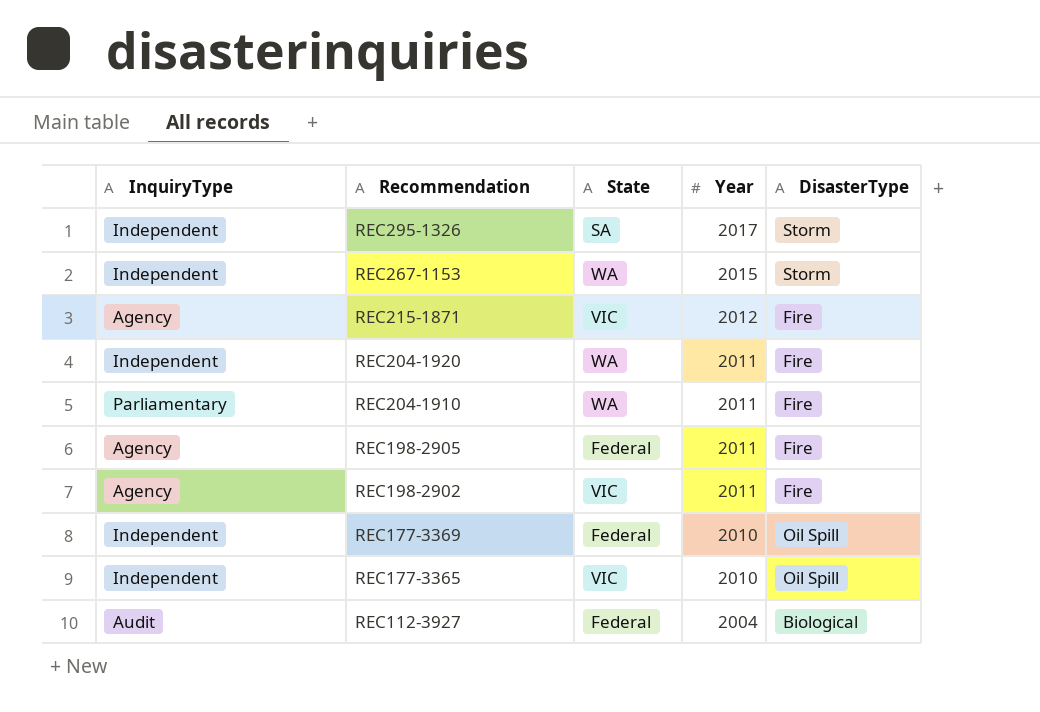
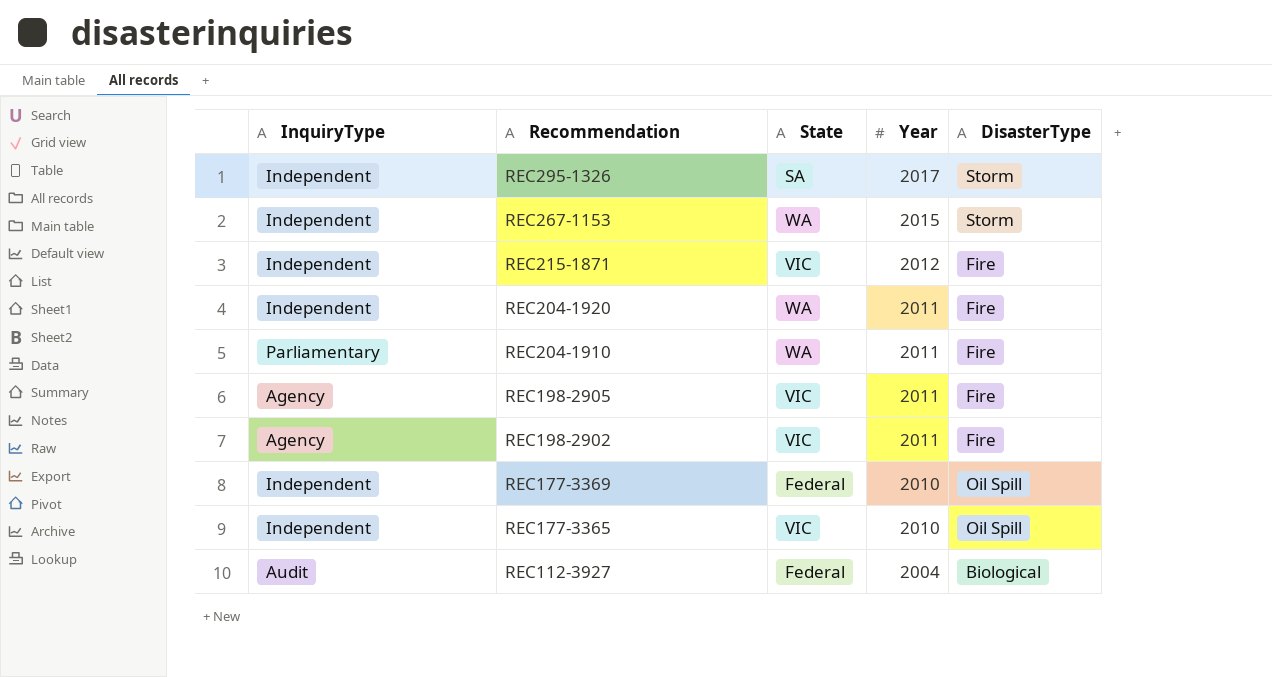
REC215-1871 | InquiryType: Agency -> Independent
REC198-2905 | State: Federal -> VIC

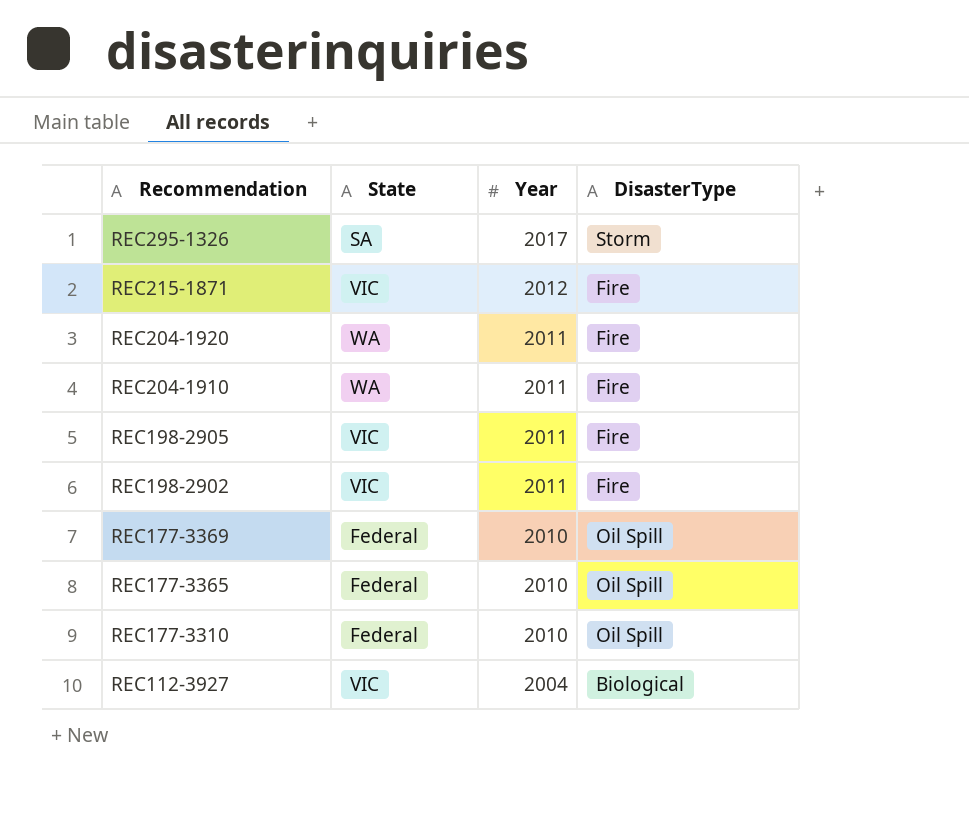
column InquiryType | position: 1 -> none
row REC267-1153: Independent | WA | 2015 | Storm -> none
REC177-3365 | State: VIC -> Federal
row REC177-3310: none -> Federal | 2010 | Oil Spill
REC112-3927 | State: Federal -> VIC

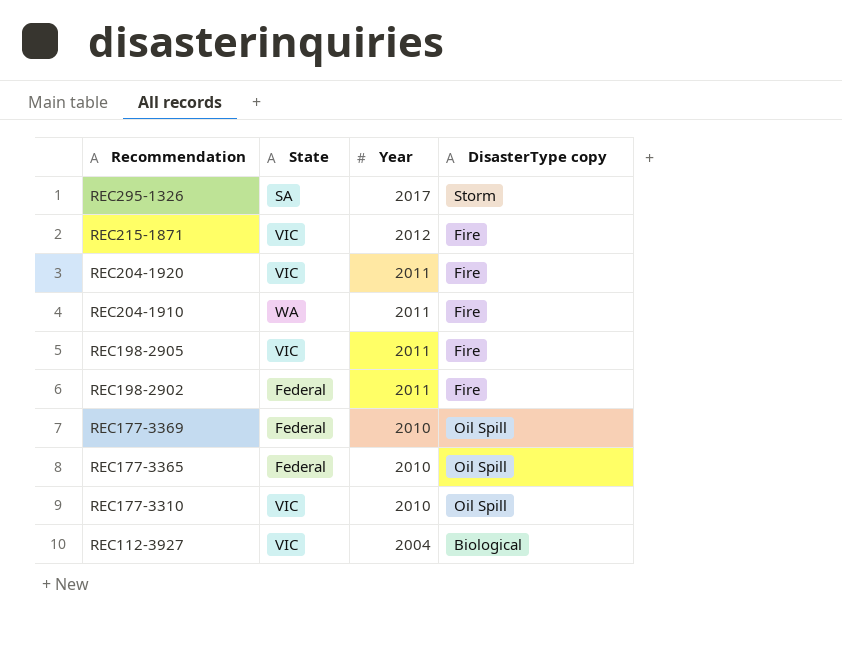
column name: DisasterType -> DisasterType copy
REC204-1920 | State: WA -> VIC
REC198-2902 | State: VIC -> Federal
REC177-3310 | State: Federal -> VIC

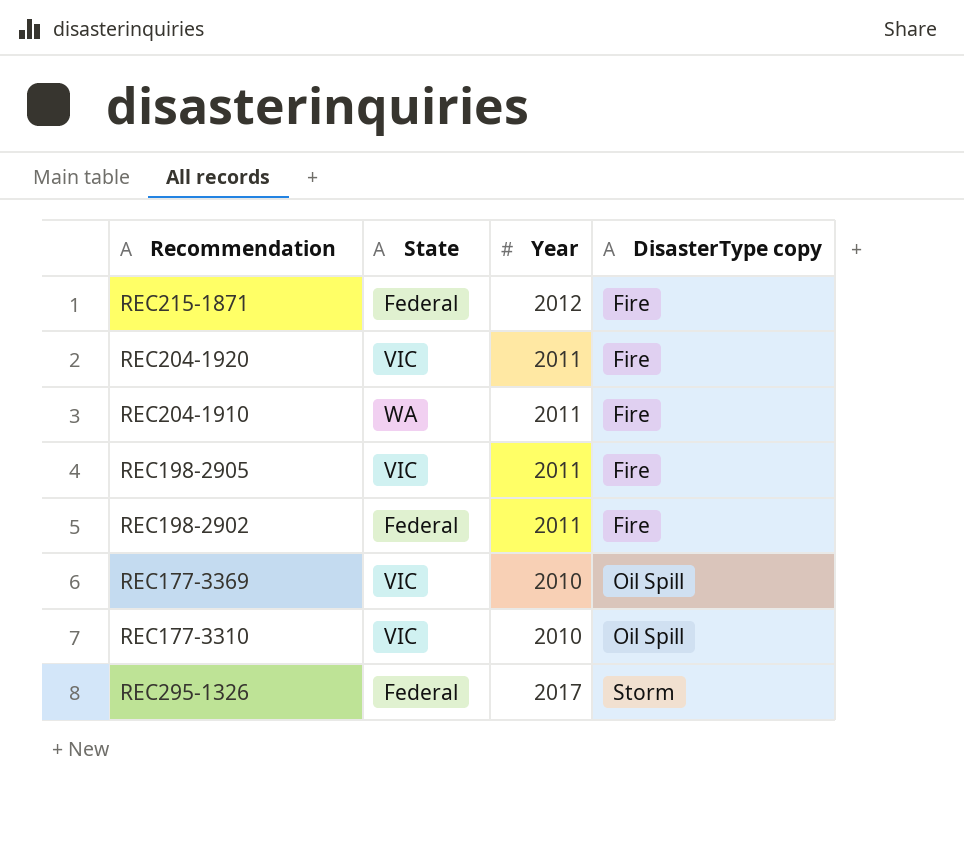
row order: Recommendation descending -> DisasterType copy ascending
row REC177-3365: Federal | 2010 | Oil Spill -> none
row REC112-3927: VIC | 2004 | Biological -> none
REC215-1871 | State: VIC -> Federal
REC177-3369 | State: Federal -> VIC
REC295-1326 | State: SA -> Federal

